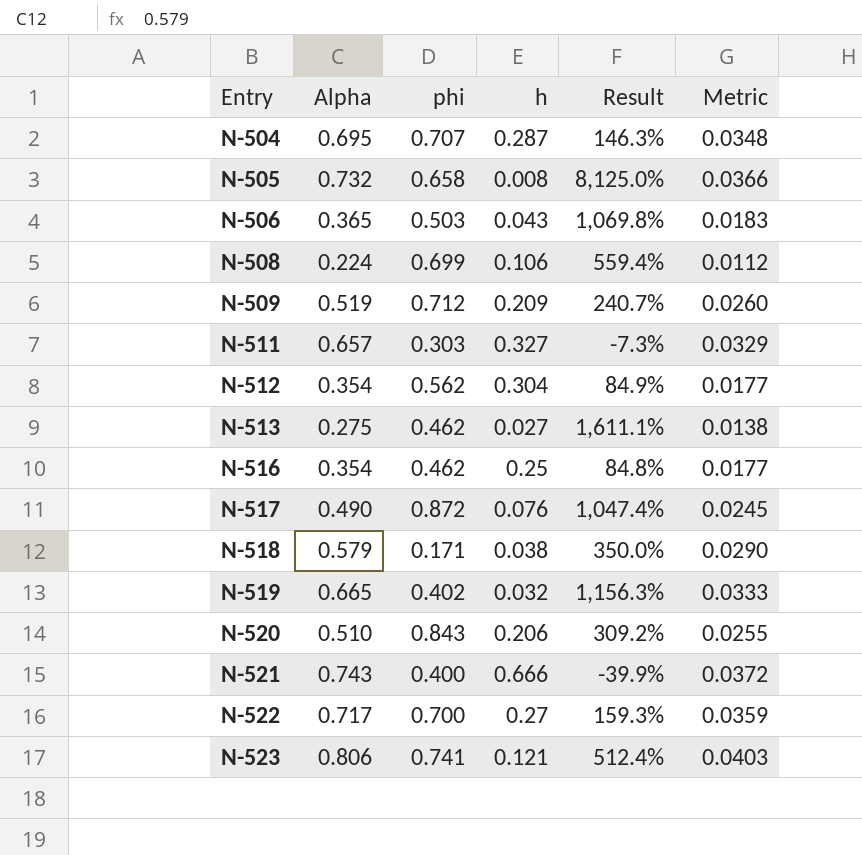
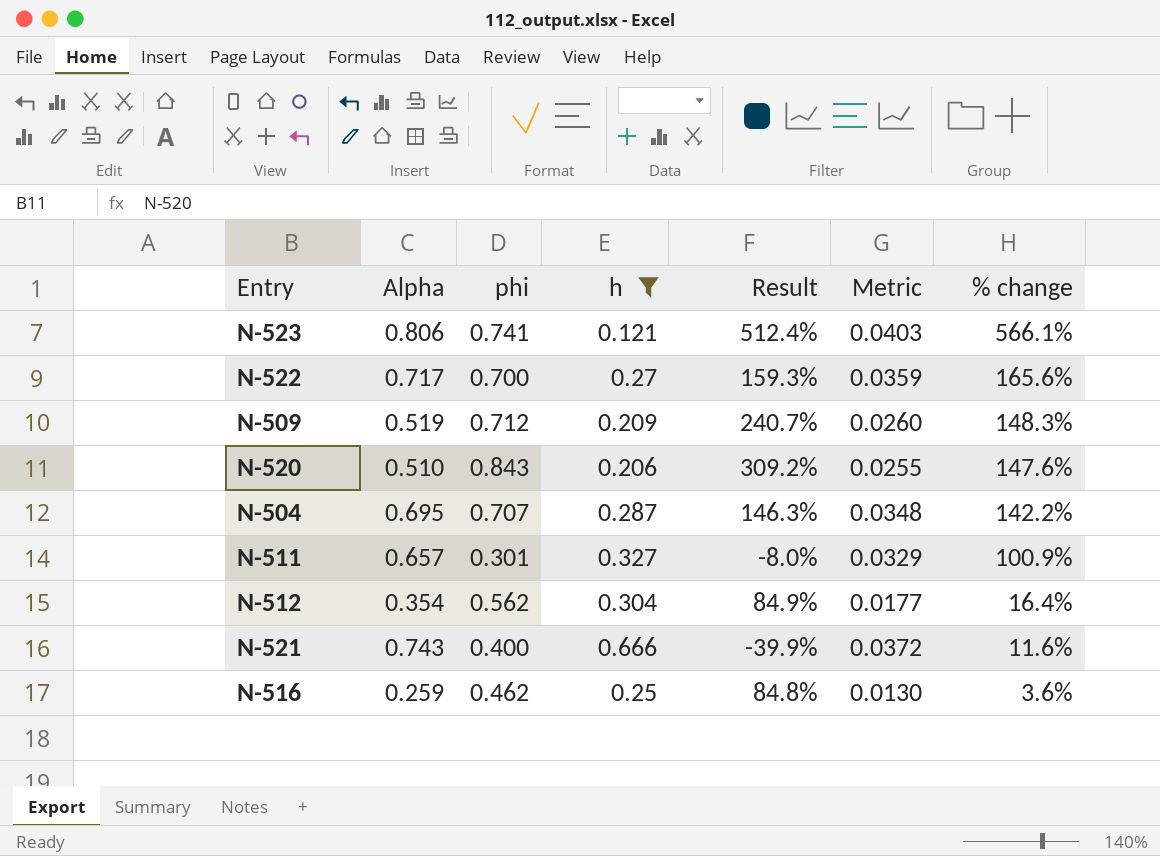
filter: none -> h >= 0.121
row order: Entry ascending -> % change descending
column % change | formula: none -> ([Alpha] - [h]) / [h]
N-511 | phi: 0.303 -> 0.301
N-511 | Result: -7.3% -> -8.0%
N-516 | Alpha: 0.354 -> 0.259
N-516 | Metric: 0.0177 -> 0.0130

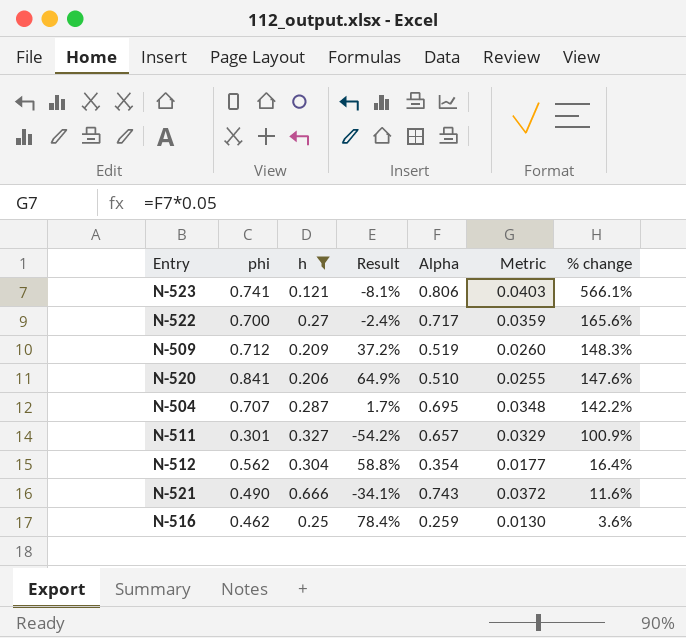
column Result | formula: ([phi] - [h]) / [h] -> ([phi] - [Alpha]) / [Alpha]
column Alpha | position: 2 -> 5
N-520 | phi: 0.843 -> 0.841
N-521 | phi: 0.400 -> 0.490

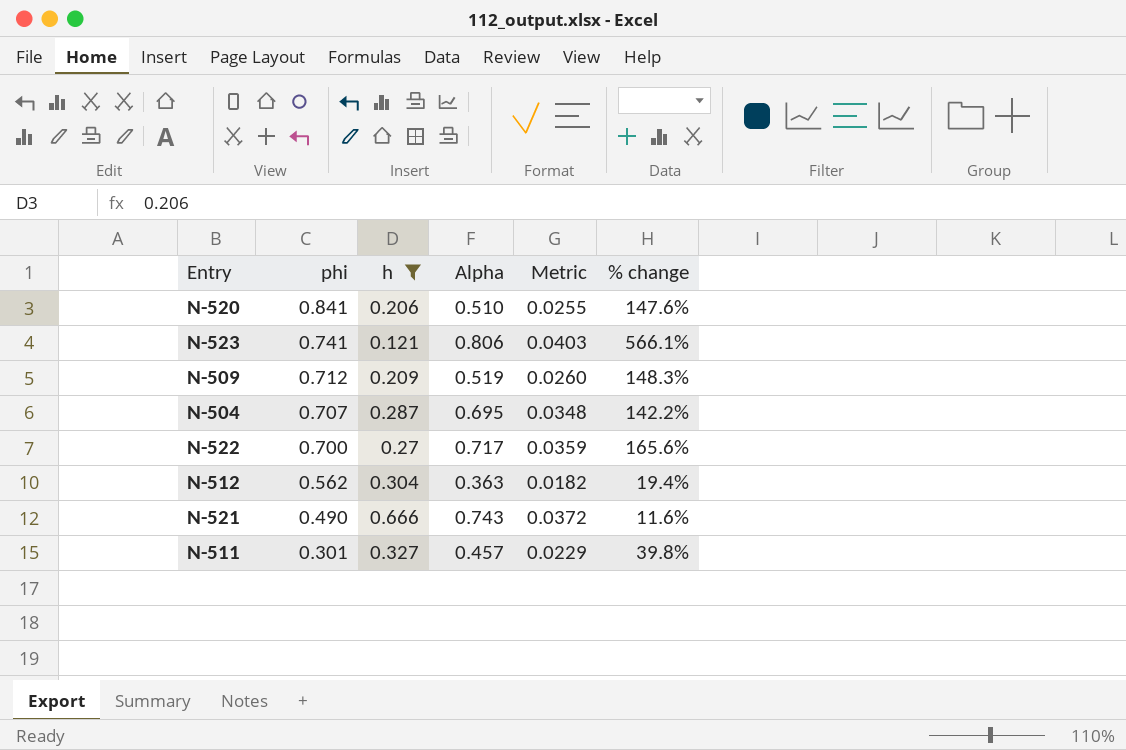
row order: % change descending -> phi descending
column Result | formula: ([phi] - [Alpha]) / [Alpha] -> none
row N-516: 0.462 | 0.25 | 78.4% | 0.259 | 0.0130 | 3.6% -> none
N-512 | Alpha: 0.354 -> 0.363
N-512 | Metric: 0.0177 -> 0.0182
N-512 | % change: 16.4% -> 19.4%
N-511 | Alpha: 0.657 -> 0.457
N-511 | Metric: 0.0329 -> 0.0229
N-511 | % change: 100.9% -> 39.8%

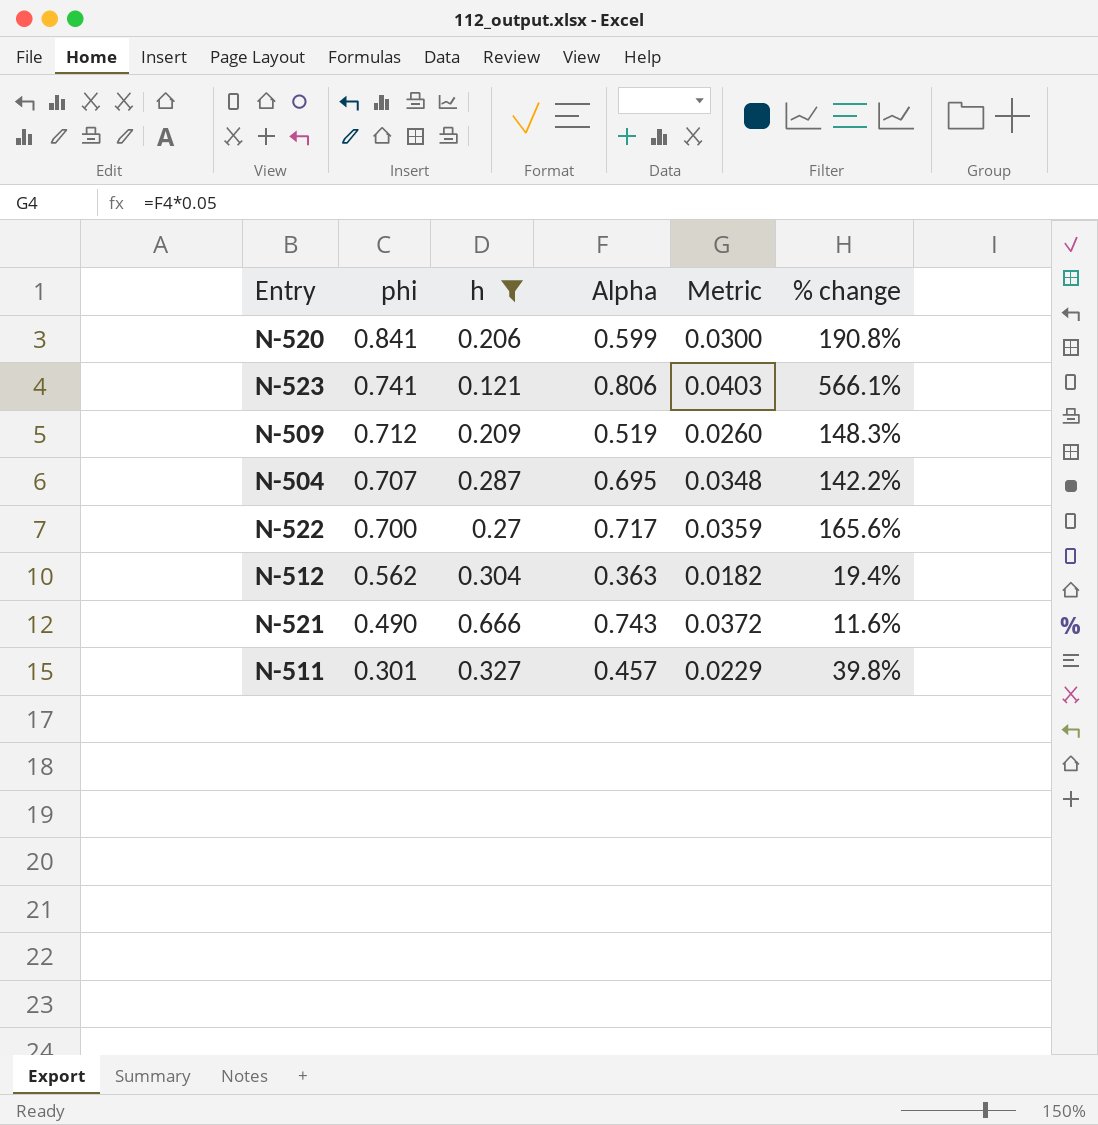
N-520 | Alpha: 0.510 -> 0.599
N-520 | Metric: 0.0255 -> 0.0300
N-520 | % change: 147.6% -> 190.8%

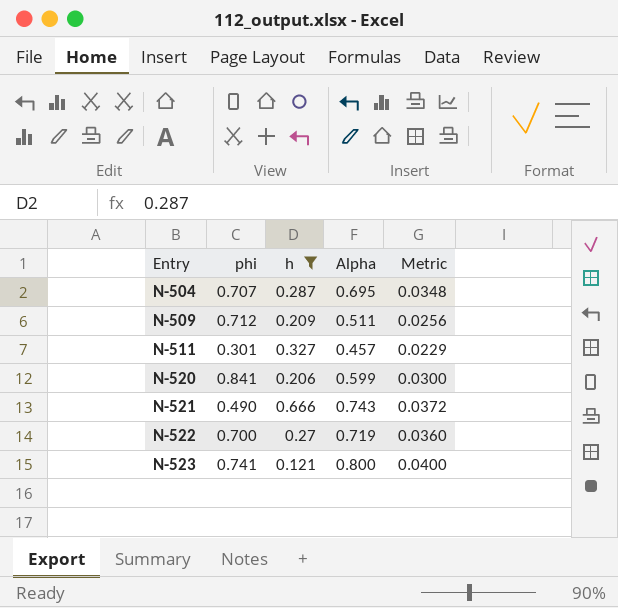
row order: phi descending -> Entry ascending
column % change | formula: ([Alpha] - [h]) / [h] -> none
row N-512: 0.562 | 0.304 | 0.363 | 0.0182 | 19.4% -> none
N-509 | Alpha: 0.519 -> 0.511
N-509 | Metric: 0.0260 -> 0.0256
N-522 | Alpha: 0.717 -> 0.719
N-522 | Metric: 0.0359 -> 0.0360
N-523 | Alpha: 0.806 -> 0.800
N-523 | Metric: 0.0403 -> 0.0400

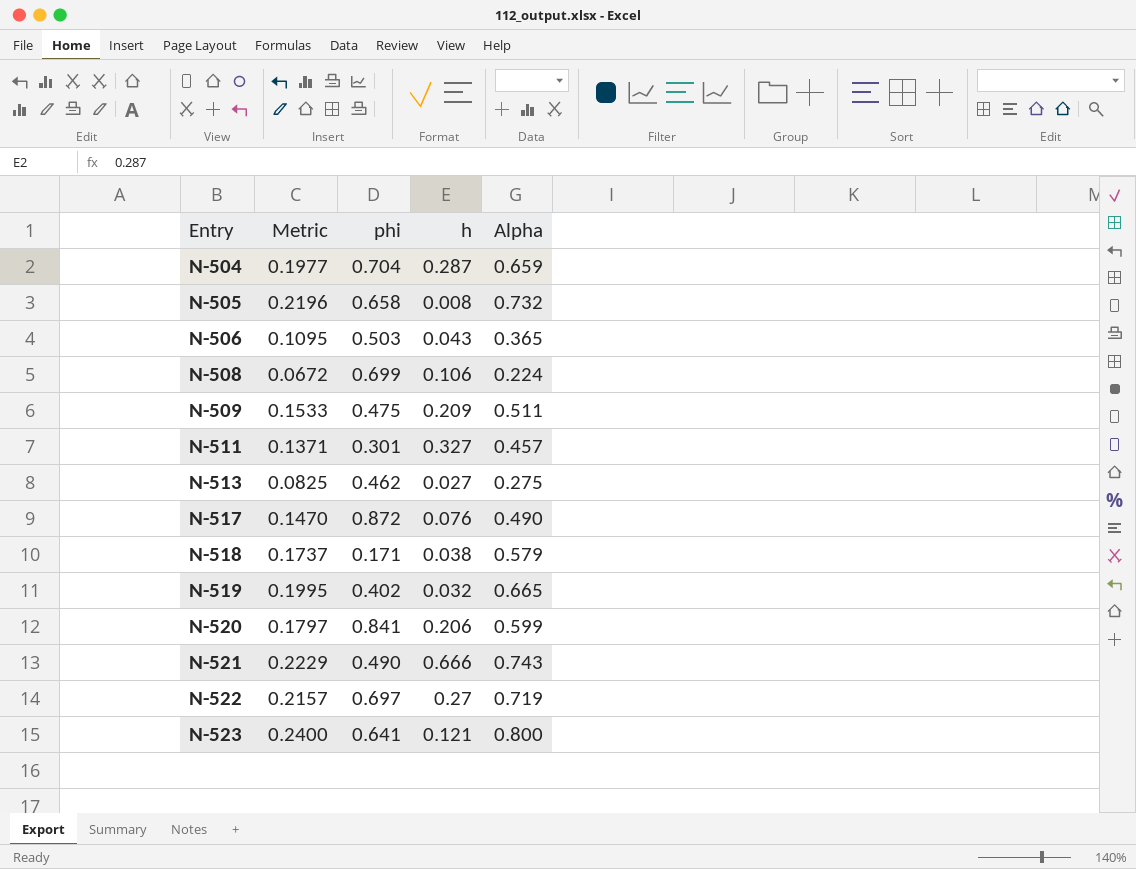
filter: h >= 0.121 -> none
column Metric | formula: [Alpha] * 0.05 -> [Alpha] * 0.3
column Metric | position: 5 -> 2
N-504 | phi: 0.707 -> 0.704
N-504 | Alpha: 0.695 -> 0.659
N-509 | phi: 0.712 -> 0.475
N-522 | phi: 0.700 -> 0.697
N-523 | phi: 0.741 -> 0.641

